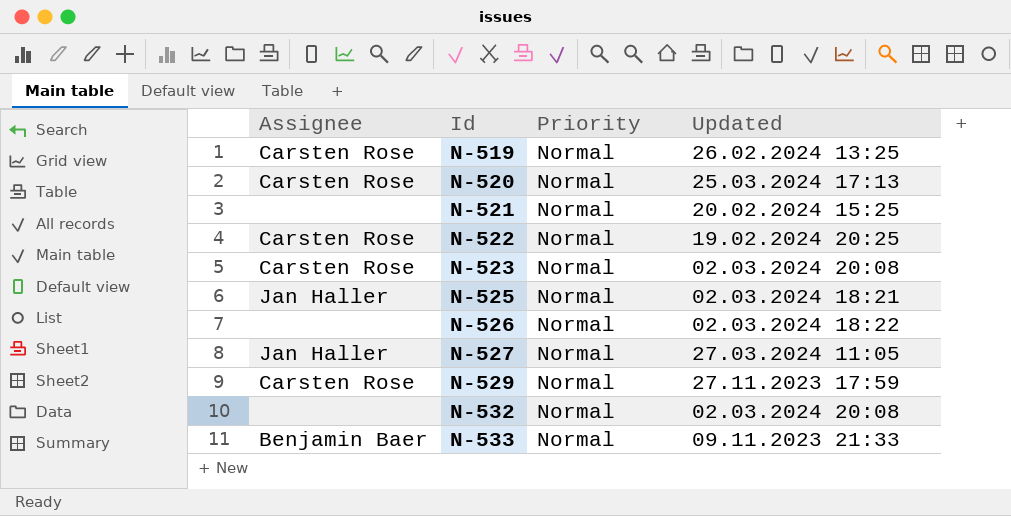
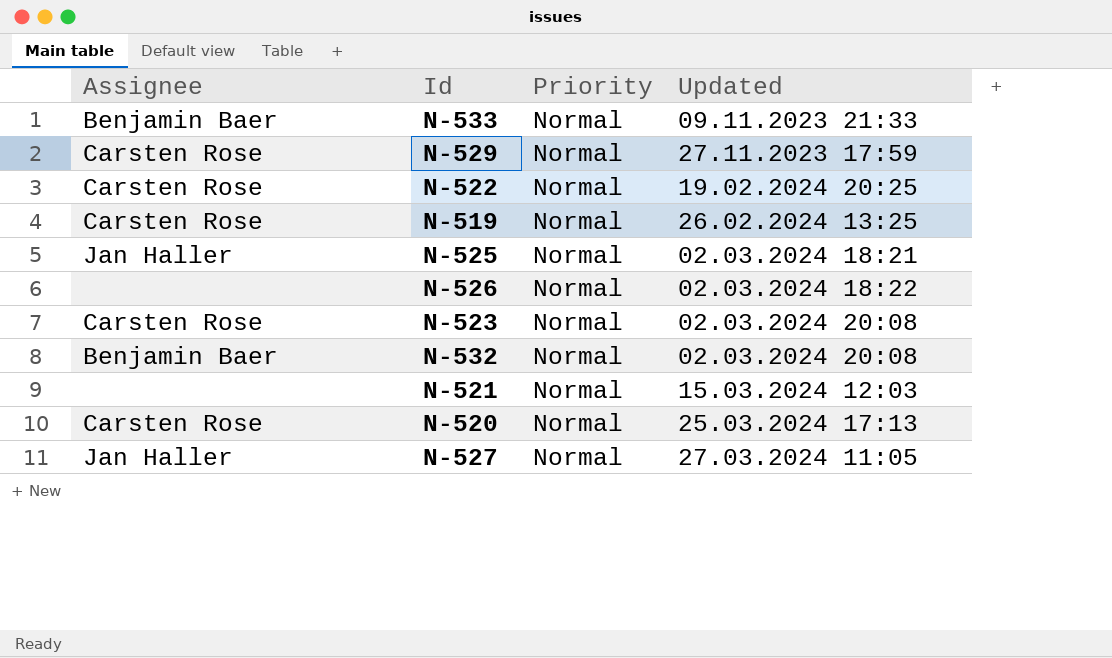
row order: Id ascending -> Updated ascending
N-532 | Assignee: none -> Benjamin Baer
N-521 | Updated: 20.02.2024 15:25 -> 15.03.2024 12:03

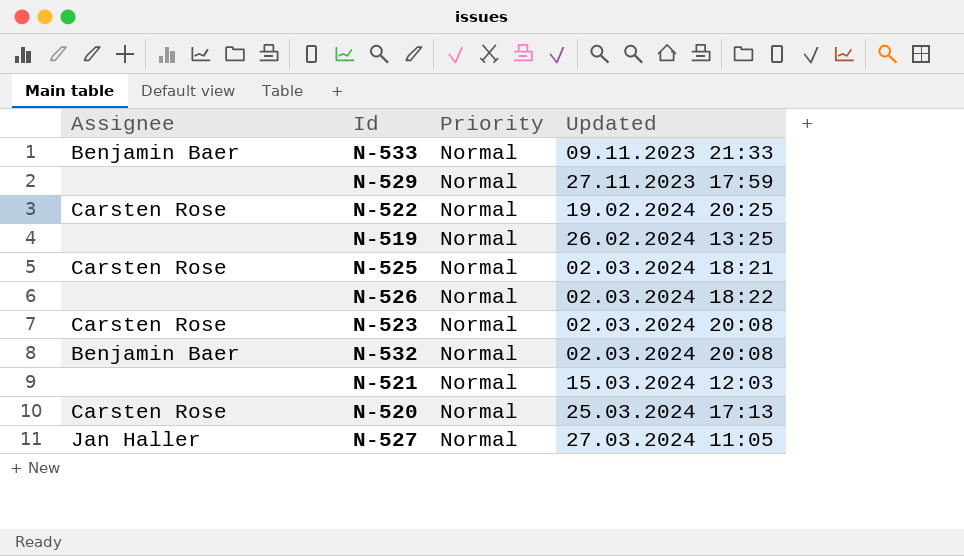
N-529 | Assignee: Carsten Rose -> none
N-519 | Assignee: Carsten Rose -> none
N-525 | Assignee: Jan Haller -> Carsten Rose

